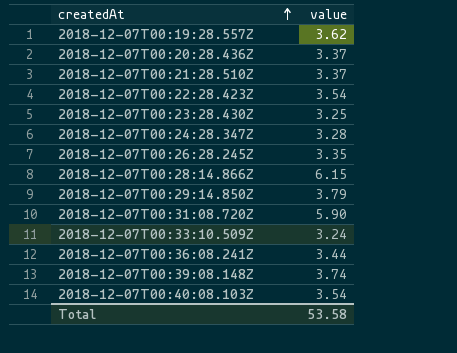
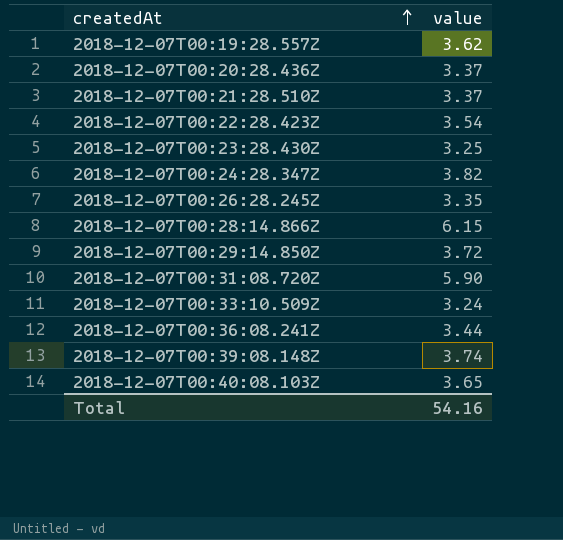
2018-12-07T00:24:28.347Z | value: 3.28 -> 3.82
2018-12-07T00:29:14.850Z | value: 3.79 -> 3.72
2018-12-07T00:40:08.103Z | value: 3.54 -> 3.65
Total | value: 53.58 -> 54.16

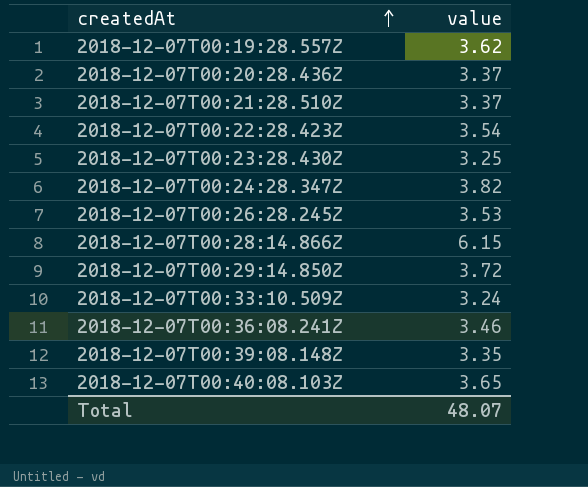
row 2018-12-07T00:31:08.720Z: 5.90 -> none
2018-12-07T00:26:28.245Z | value: 3.35 -> 3.53
2018-12-07T00:36:08.241Z | value: 3.44 -> 3.46
2018-12-07T00:39:08.148Z | value: 3.74 -> 3.35
Total | value: 54.16 -> 48.07

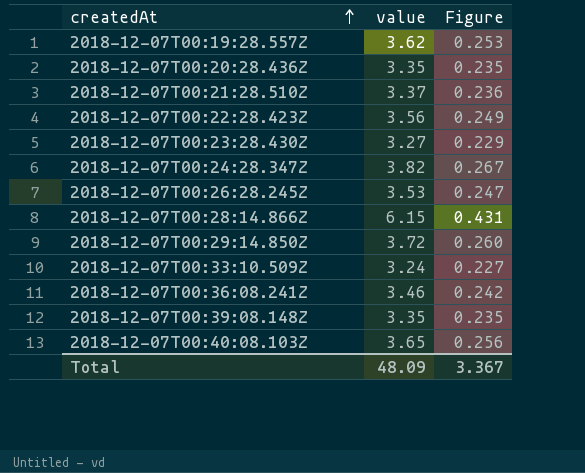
column Figure | formula: none -> [value] * 0.07
2018-12-07T00:20:28.436Z | value: 3.37 -> 3.35
2018-12-07T00:22:28.423Z | value: 3.54 -> 3.56
2018-12-07T00:23:28.430Z | value: 3.25 -> 3.27
Total | value: 48.07 -> 48.09

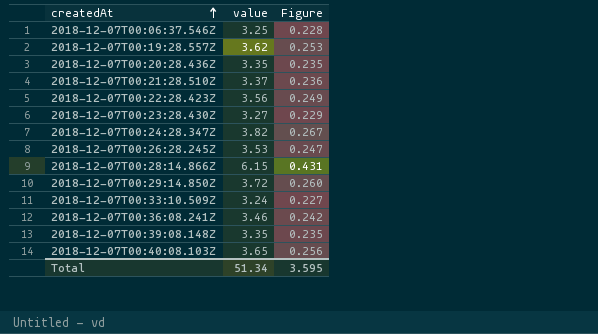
row 2018-12-07T00:06:37.546Z: none -> 3.25 | 0.228
Total | value: 48.09 -> 51.34
Total | Figure: 3.367 -> 3.595

